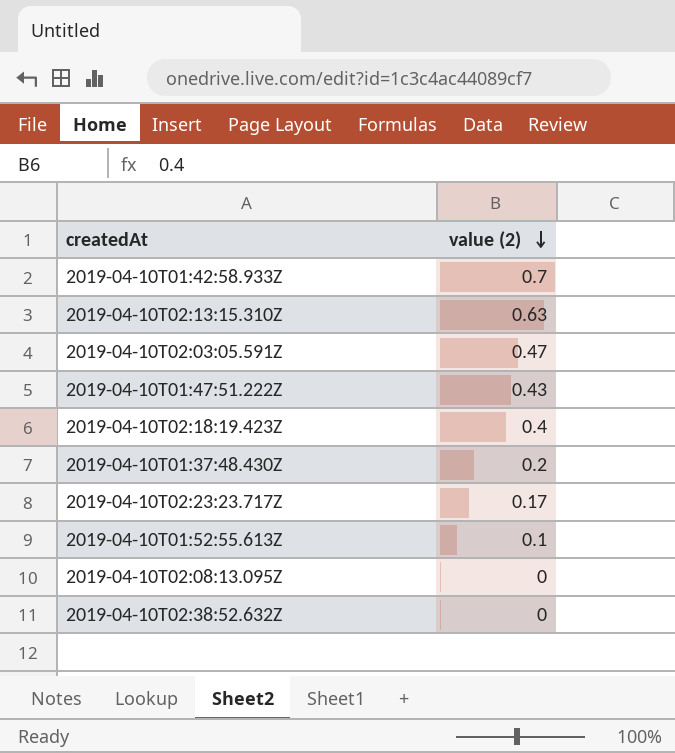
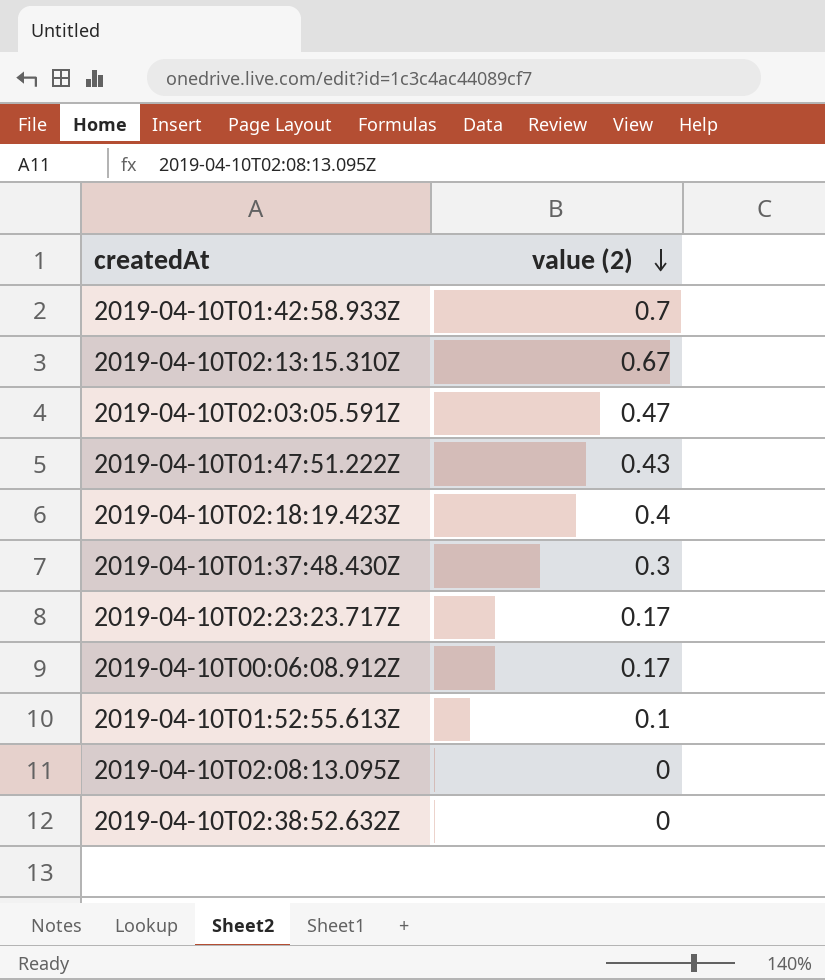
2019-04-10T02:13:15.310Z | value (2): 0.63 -> 0.67
2019-04-10T01:37:48.430Z | value (2): 0.2 -> 0.3
row 2019-04-10T00:06:08.912Z: none -> 0.17

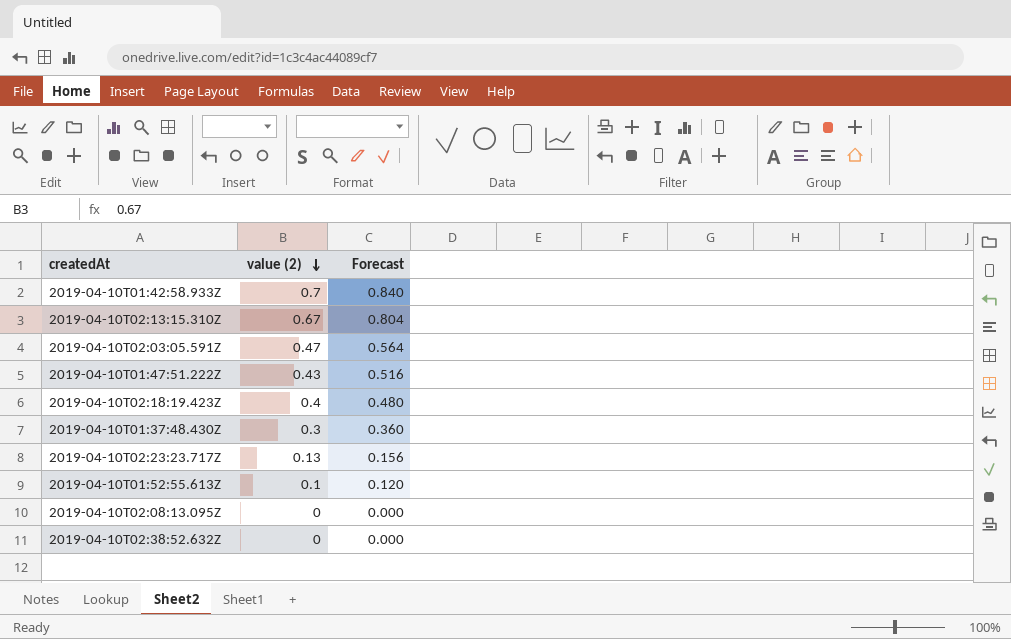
column Forecast | formula: none -> [value (2)] * 1.2
row 2019-04-10T00:06:08.912Z: 0.17 -> none
2019-04-10T02:23:23.717Z | value (2): 0.17 -> 0.13

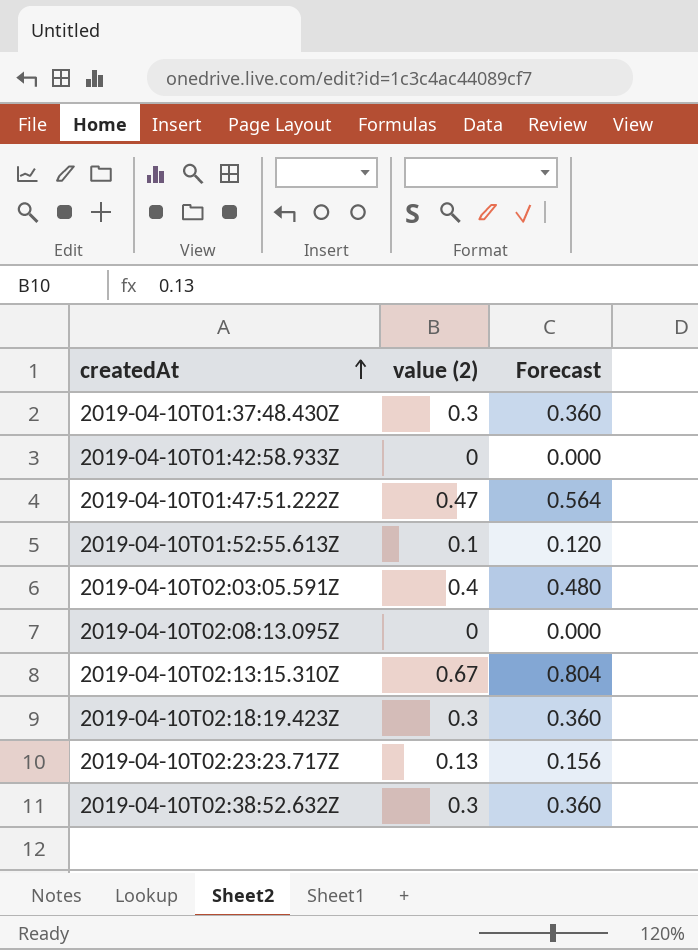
row order: value (2) descending -> createdAt ascending
2019-04-10T01:42:58.933Z | value (2): 0.7 -> 0
2019-04-10T01:42:58.933Z | Forecast: 0.840 -> 0.000
2019-04-10T01:47:51.222Z | value (2): 0.43 -> 0.47
2019-04-10T01:47:51.222Z | Forecast: 0.516 -> 0.564
2019-04-10T02:03:05.591Z | value (2): 0.47 -> 0.4
2019-04-10T02:03:05.591Z | Forecast: 0.564 -> 0.480
2019-04-10T02:18:19.423Z | value (2): 0.4 -> 0.3
2019-04-10T02:18:19.423Z | Forecast: 0.480 -> 0.360
2019-04-10T02:38:52.632Z | value (2): 0 -> 0.3
2019-04-10T02:38:52.632Z | Forecast: 0.000 -> 0.360

